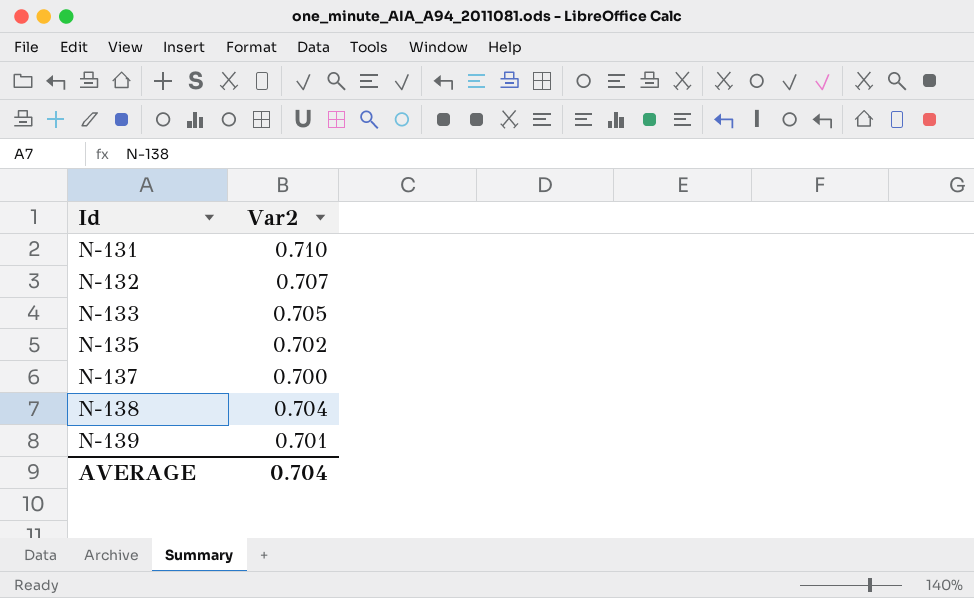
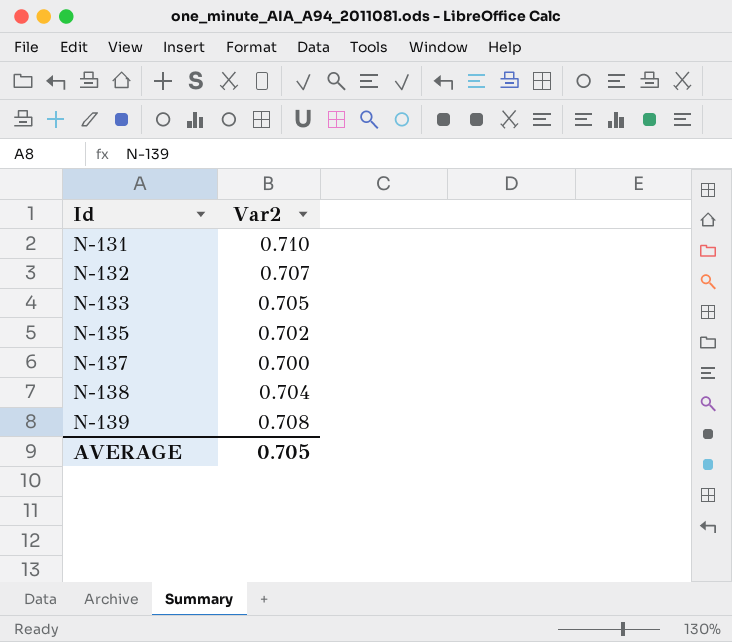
N-139 | Var2: 0.701 -> 0.708
AVERAGE | Var2: 0.704 -> 0.705

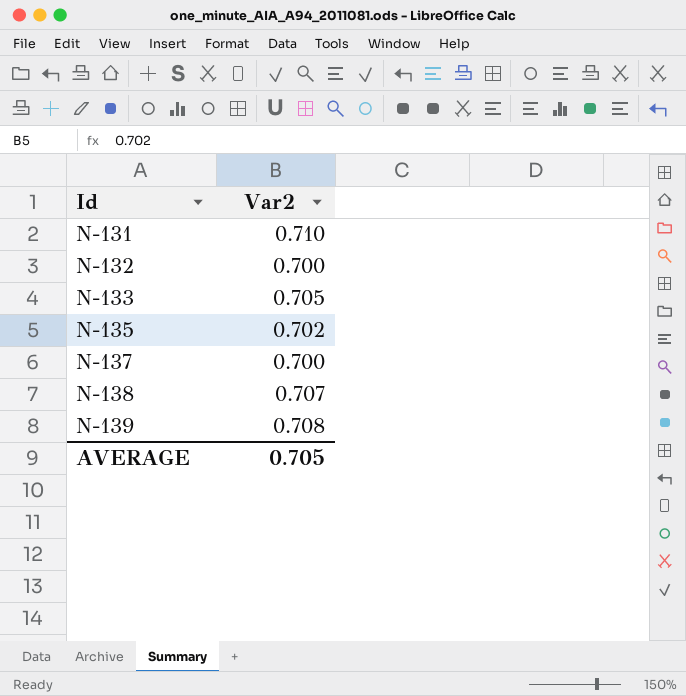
N-132 | Var2: 0.707 -> 0.700
N-138 | Var2: 0.704 -> 0.707

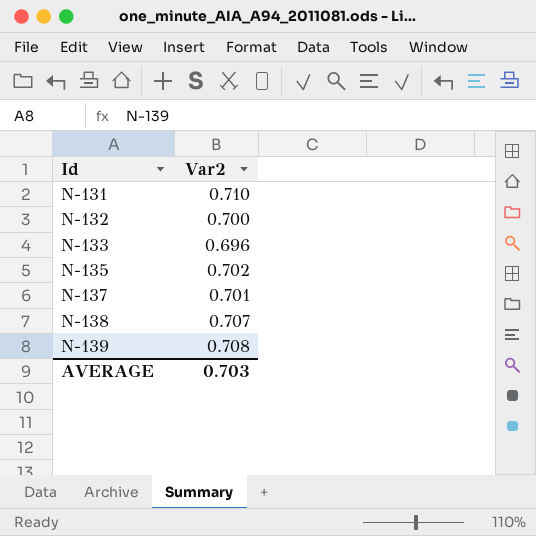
N-133 | Var2: 0.705 -> 0.696
N-137 | Var2: 0.700 -> 0.701
AVERAGE | Var2: 0.705 -> 0.703

